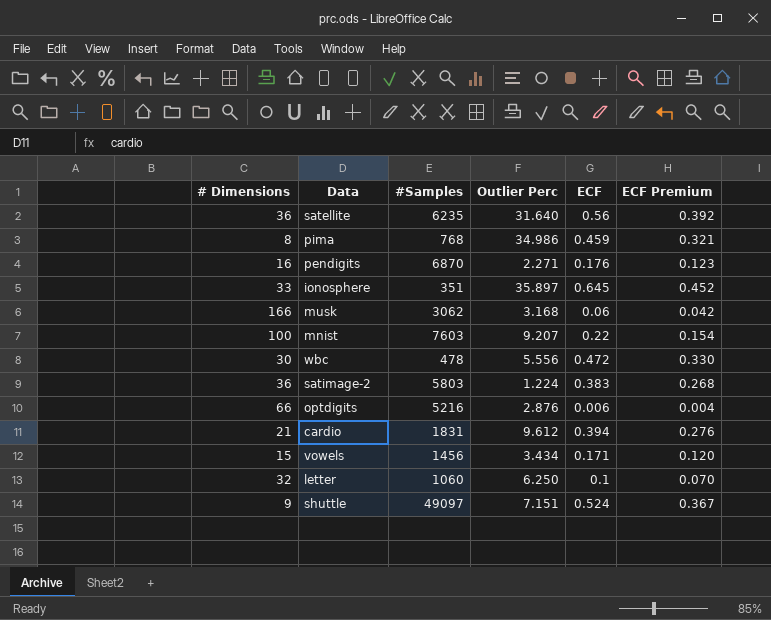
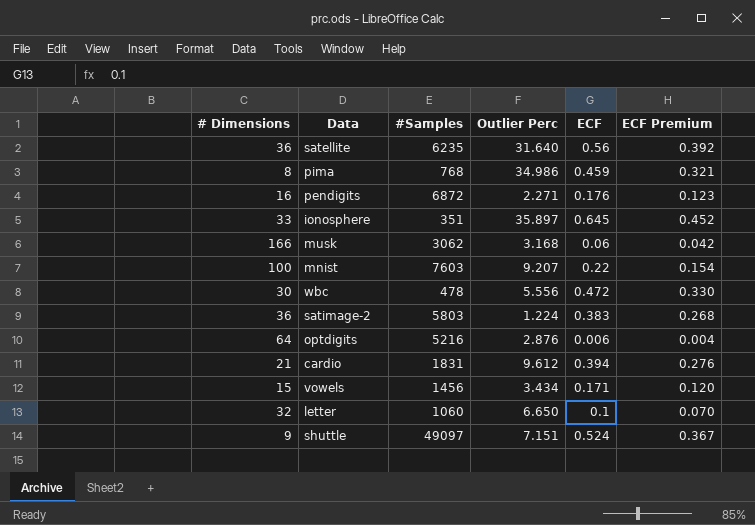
pendigits | #Samples: 6870 -> 6872
optdigits | # Dimensions: 66 -> 64
letter | Outlier Perc: 6.250 -> 6.650

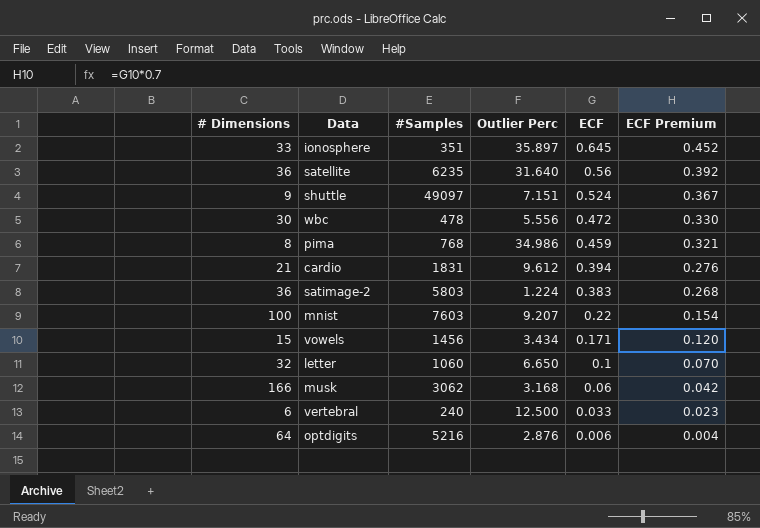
row order: none -> ECF descending
row pendigits: 16 | 6872 | 2.271 | 0.176 | 0.123 -> none
row vertebral: none -> 6 | 240 | 12.500 | 0.033 | 0.023

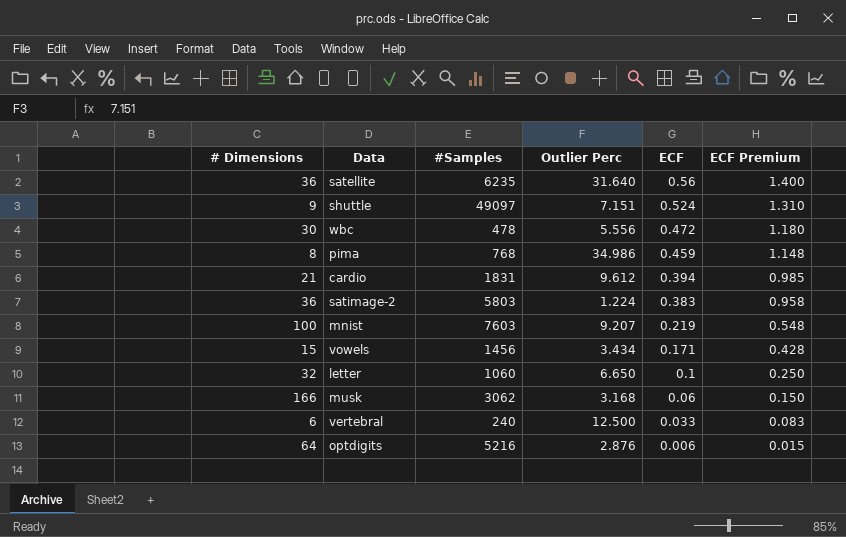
column ECF Premium | formula: [ECF] * 0.7 -> [ECF] * 2.5
row ionosphere: 33 | 351 | 35.897 | 0.645 | 0.452 -> none
mnist | ECF: 0.22 -> 0.219

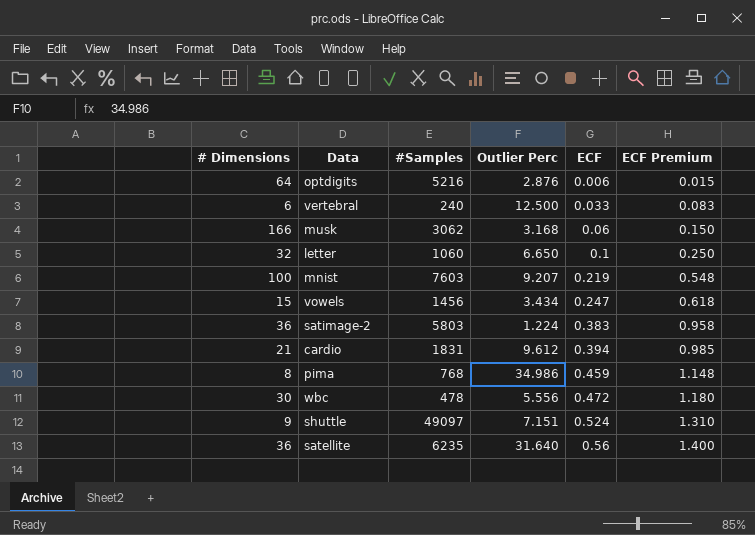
row order: ECF descending -> ECF ascending
vowels | ECF: 0.171 -> 0.247
vowels | ECF Premium: 0.428 -> 0.618

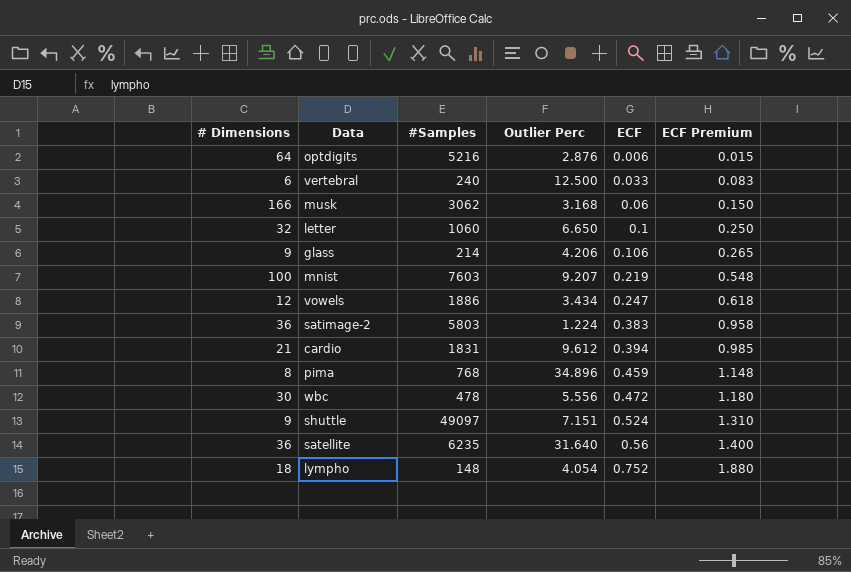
row glass: none -> 9 | 214 | 4.206 | 0.106 | 0.265
vowels | # Dimensions: 15 -> 12
vowels | #Samples: 1456 -> 1886
pima | Outlier Perc: 34.986 -> 34.896
row lympho: none -> 18 | 148 | 4.054 | 0.752 | 1.880

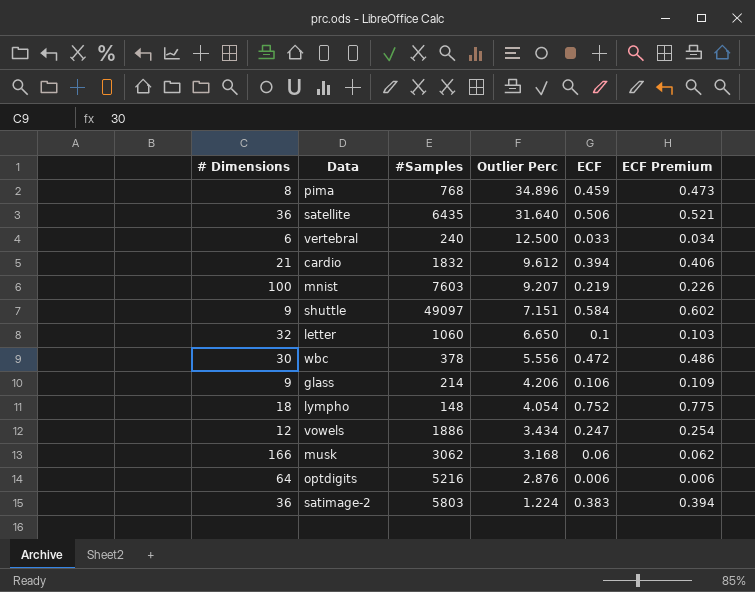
row order: ECF ascending -> Outlier Perc descending
column ECF Premium | formula: [ECF] * 2.5 -> [ECF] * 1.03
satellite | #Samples: 6235 -> 6435
satellite | ECF: 0.56 -> 0.506
cardio | #Samples: 1831 -> 1832
shuttle | ECF: 0.524 -> 0.584
wbc | #Samples: 478 -> 378

